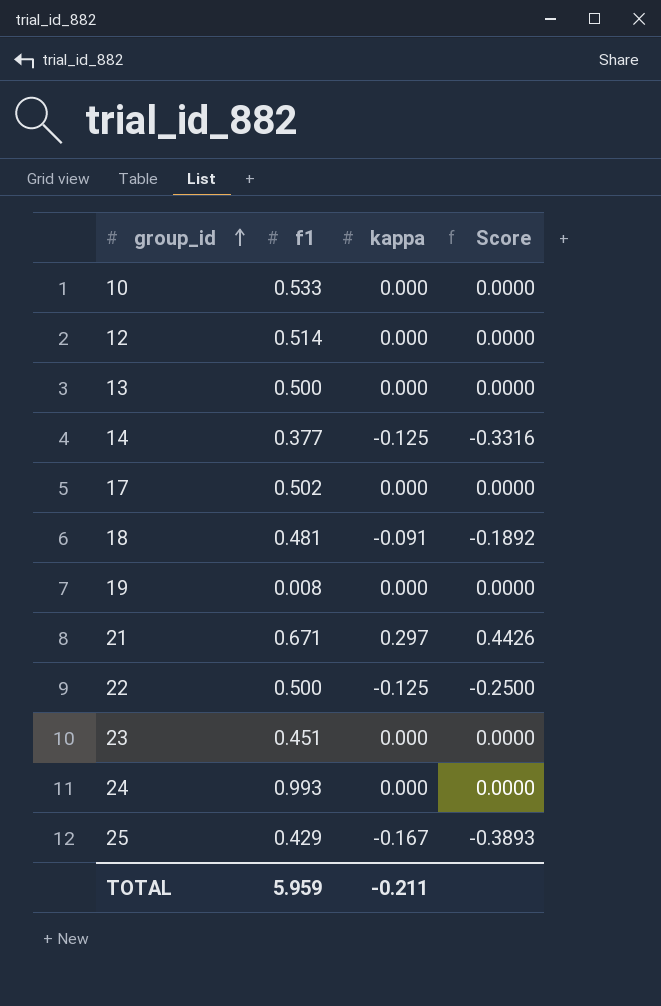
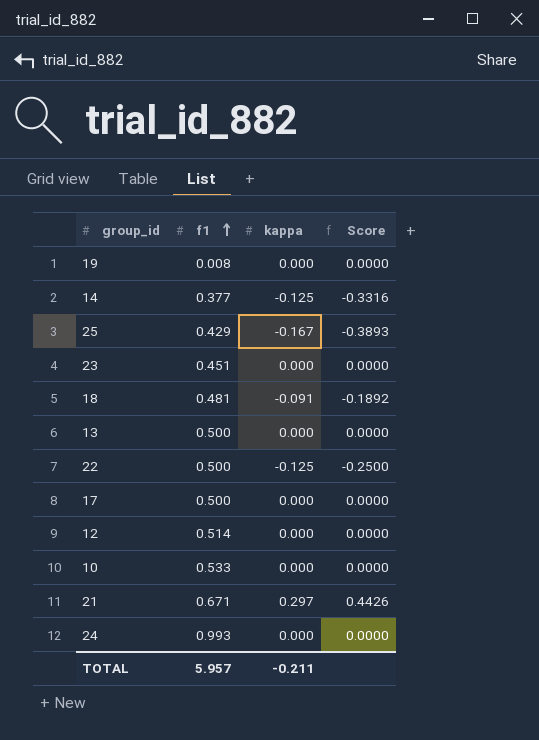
row order: group_id ascending -> f1 ascending
17 | f1: 0.502 -> 0.500
TOTAL | f1: 5.959 -> 5.957

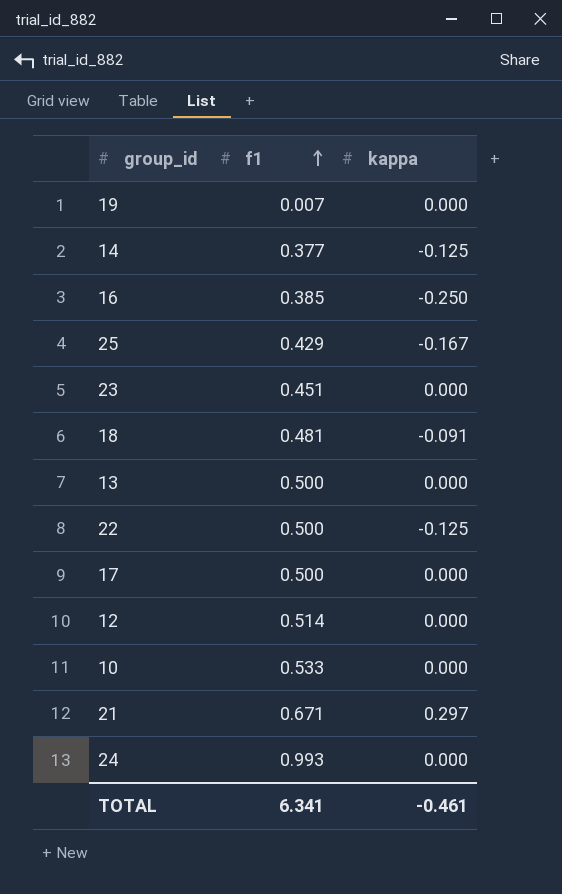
column Score | formula: [kappa] / [f1] -> none
19 | f1: 0.008 -> 0.007
row 16: none -> 0.385 | -0.250
TOTAL | f1: 5.957 -> 6.341
TOTAL | kappa: -0.211 -> -0.461

